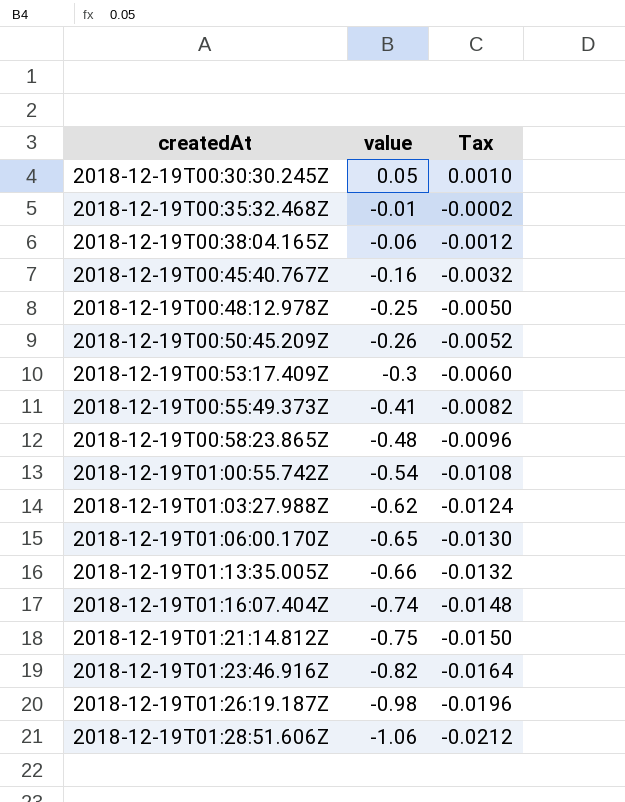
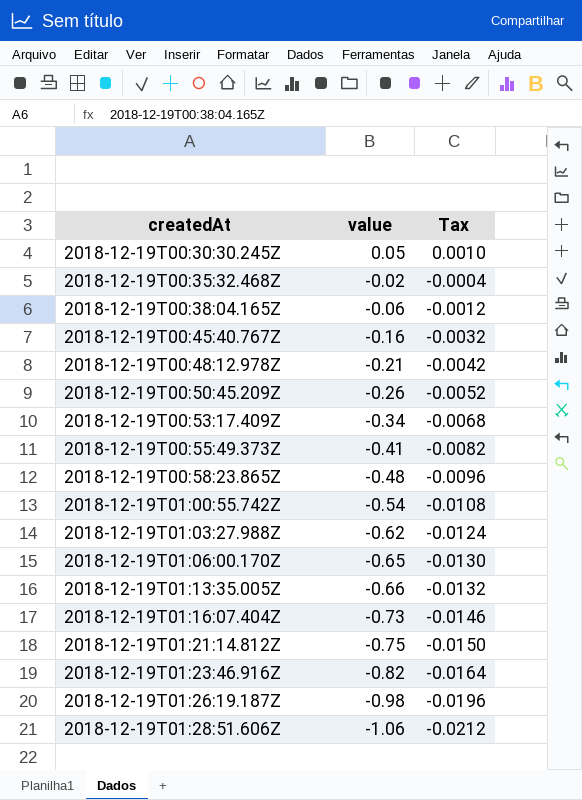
2018-12-19T00:35:32.468Z | value: -0.01 -> -0.02
2018-12-19T00:35:32.468Z | Tax: -0.0002 -> -0.0004
2018-12-19T00:48:12.978Z | value: -0.25 -> -0.21
2018-12-19T00:48:12.978Z | Tax: -0.0050 -> -0.0042
2018-12-19T00:53:17.409Z | value: -0.3 -> -0.34
2018-12-19T00:53:17.409Z | Tax: -0.0060 -> -0.0068
2018-12-19T01:16:07.404Z | value: -0.74 -> -0.73
2018-12-19T01:16:07.404Z | Tax: -0.0148 -> -0.0146

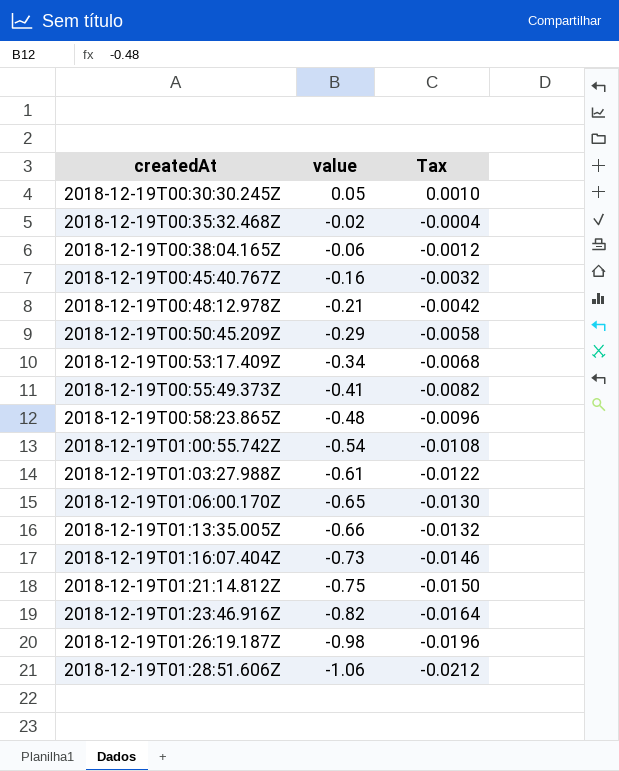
2018-12-19T00:50:45.209Z | value: -0.26 -> -0.29
2018-12-19T00:50:45.209Z | Tax: -0.0052 -> -0.0058
2018-12-19T01:03:27.988Z | value: -0.62 -> -0.61
2018-12-19T01:03:27.988Z | Tax: -0.0124 -> -0.0122

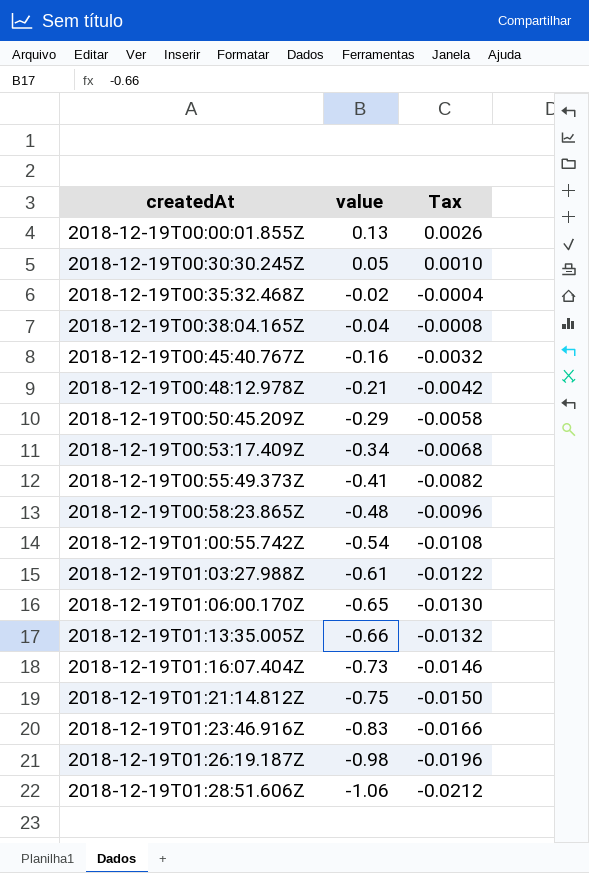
row 2018-12-19T00:00:01.855Z: none -> 0.13 | 0.0026
2018-12-19T00:38:04.165Z | value: -0.06 -> -0.04
2018-12-19T00:38:04.165Z | Tax: -0.0012 -> -0.0008
2018-12-19T01:23:46.916Z | value: -0.82 -> -0.83
2018-12-19T01:23:46.916Z | Tax: -0.0164 -> -0.0166

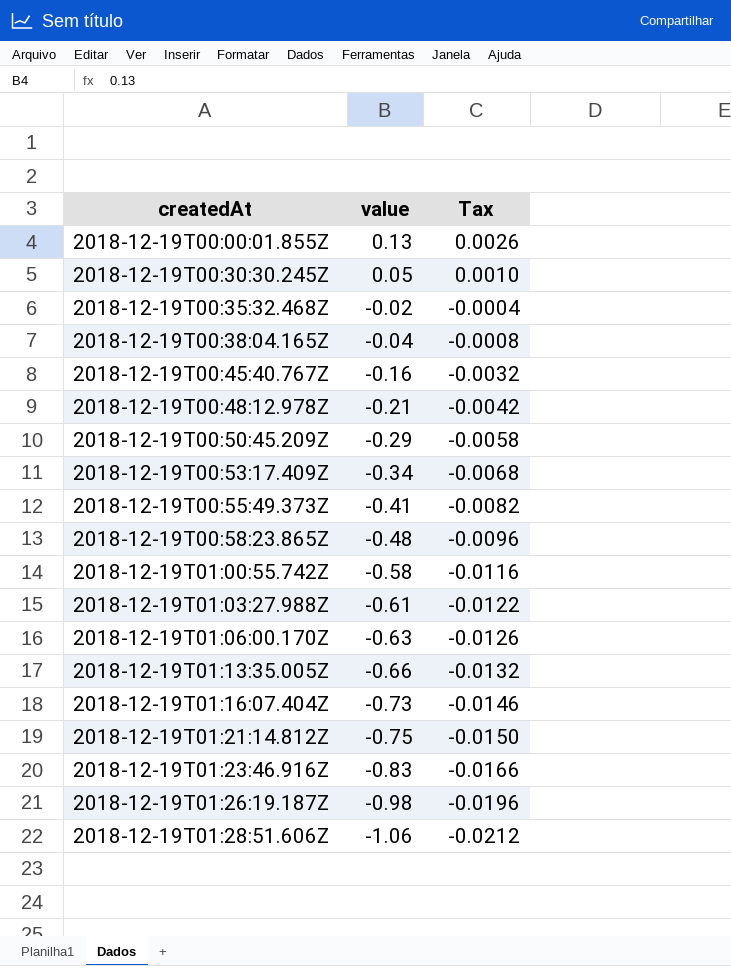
2018-12-19T01:00:55.742Z | value: -0.54 -> -0.58
2018-12-19T01:00:55.742Z | Tax: -0.0108 -> -0.0116
2018-12-19T01:06:00.170Z | value: -0.65 -> -0.63
2018-12-19T01:06:00.170Z | Tax: -0.0130 -> -0.0126

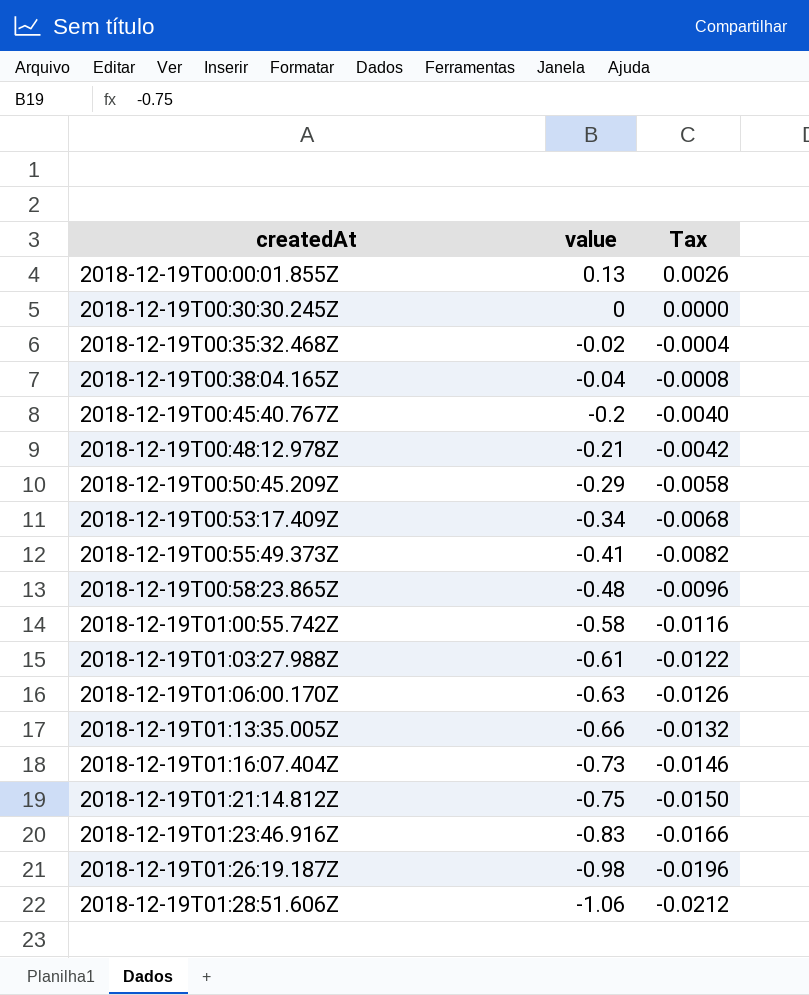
2018-12-19T00:30:30.245Z | value: 0.05 -> 0
2018-12-19T00:30:30.245Z | Tax: 0.0010 -> 0.0000
2018-12-19T00:45:40.767Z | value: -0.16 -> -0.2
2018-12-19T00:45:40.767Z | Tax: -0.0032 -> -0.0040

